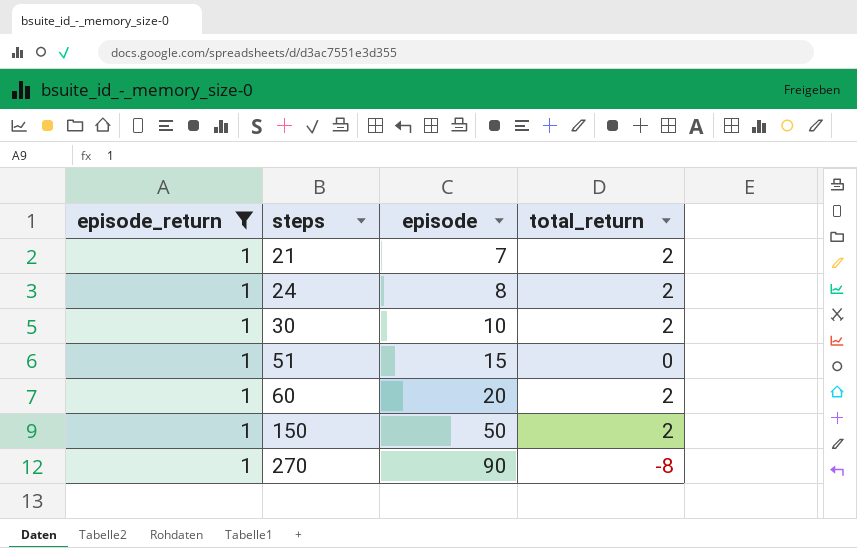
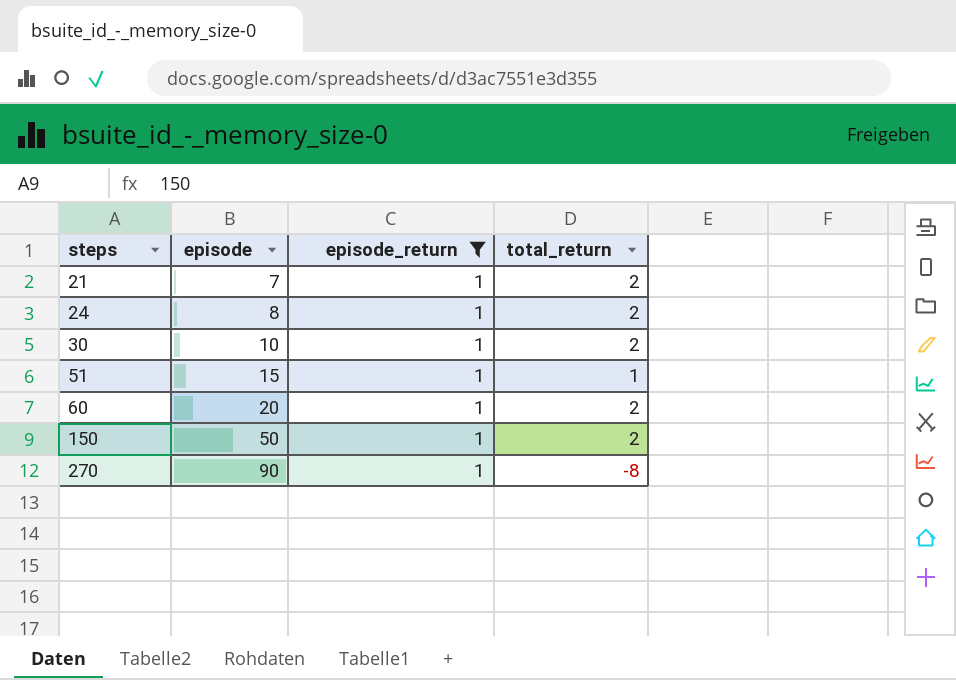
column episode_return | position: 1 -> 3
51 | total_return: 0 -> 1

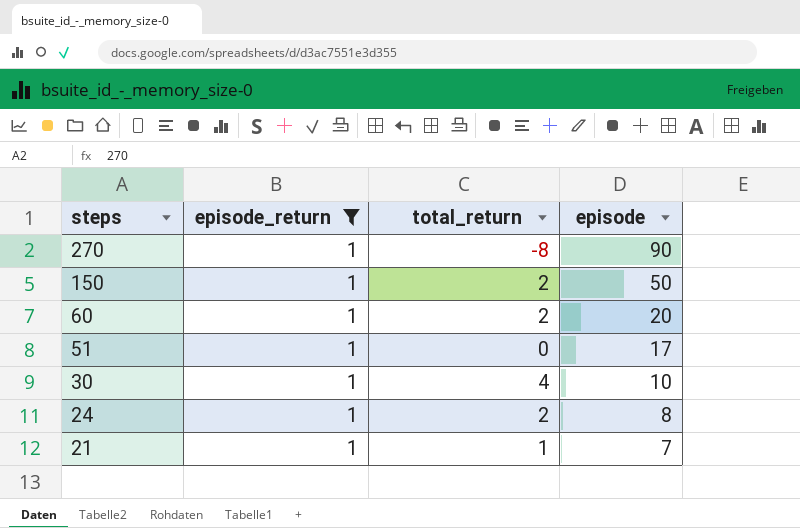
row order: steps ascending -> steps descending
column episode | position: 2 -> 4
51 | total_return: 1 -> 0
51 | episode: 15 -> 17
30 | total_return: 2 -> 4
21 | total_return: 2 -> 1

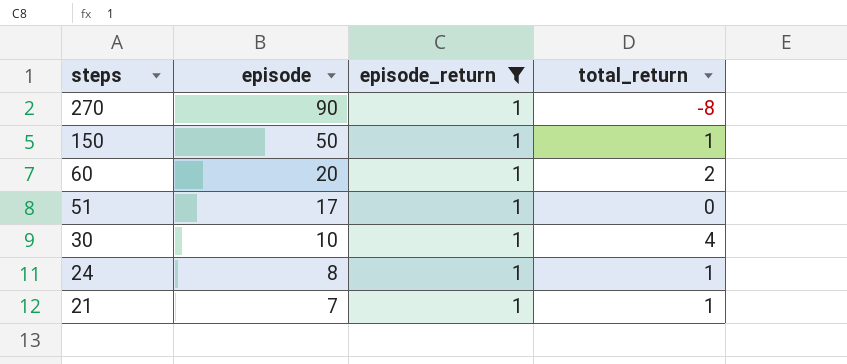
column episode | position: 4 -> 2
150 | total_return: 2 -> 1
24 | total_return: 2 -> 1

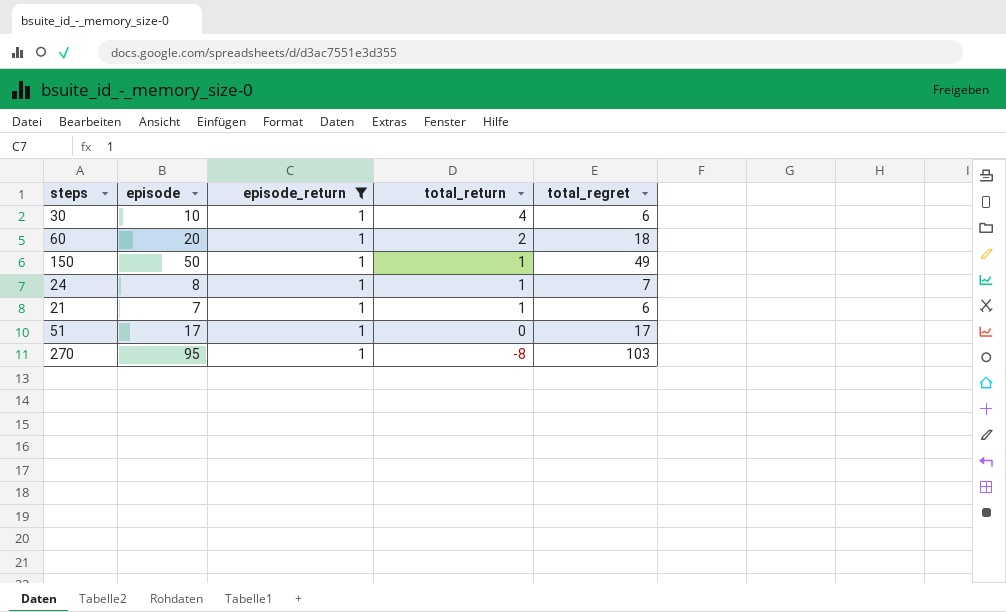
row order: steps descending -> total_return descending
column total_regret | formula: none -> [episode] - [total_return]
270 | episode: 90 -> 95

